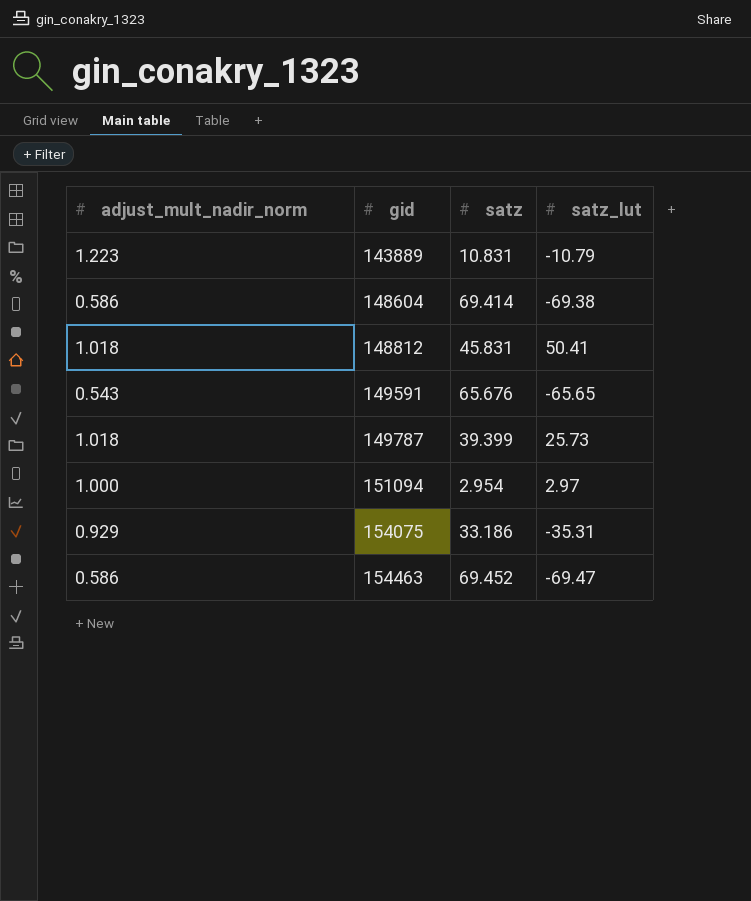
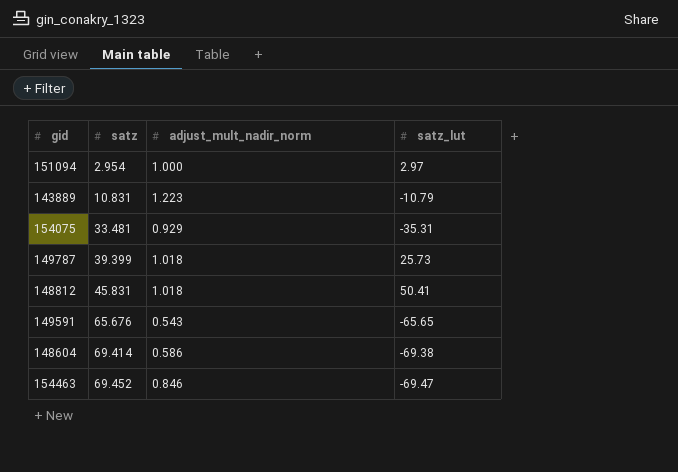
row order: gid ascending -> satz ascending
column adjust_mult_nadir_norm | position: 1 -> 3
154075 | satz: 33.186 -> 33.481
154463 | adjust_mult_nadir_norm: 0.586 -> 0.846

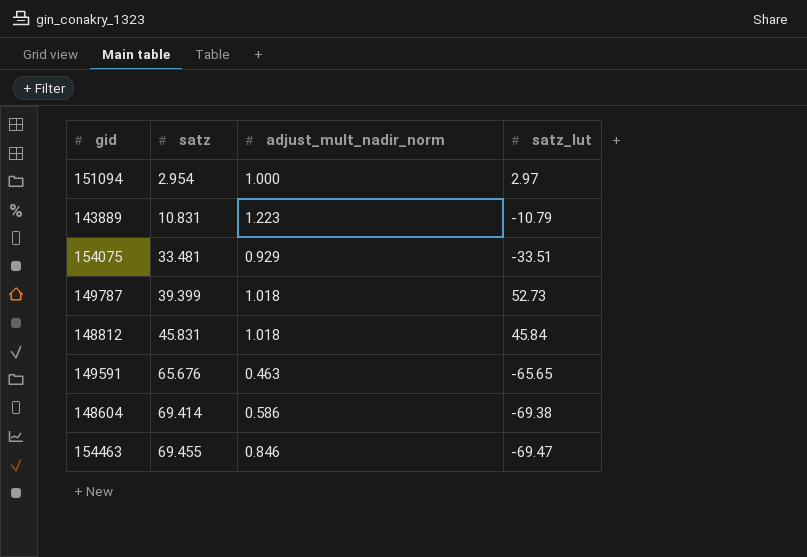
154075 | satz_lut: -35.31 -> -33.51
149787 | satz_lut: 25.73 -> 52.73
148812 | satz_lut: 50.41 -> 45.84
149591 | adjust_mult_nadir_norm: 0.543 -> 0.463
154463 | satz: 69.452 -> 69.455

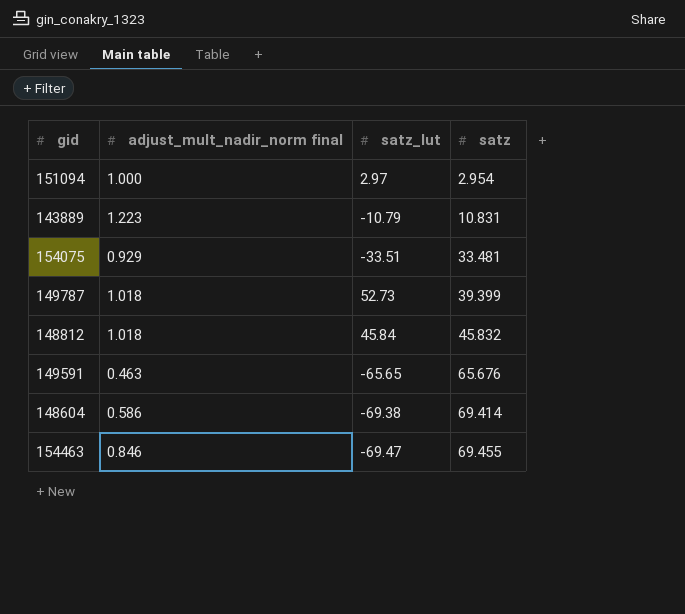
column name: adjust_mult_nadir_norm -> adjust_mult_nadir_norm final
column satz | position: 2 -> 4
148812 | satz: 45.831 -> 45.832

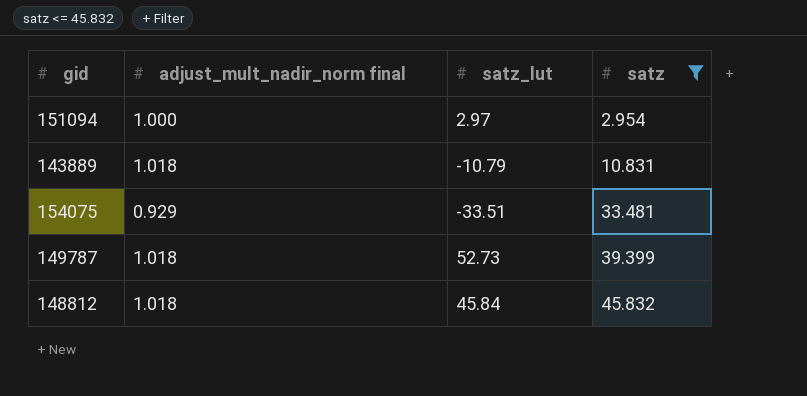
filter: none -> satz <= 45.832
143889 | adjust_mult_nadir_norm final: 1.223 -> 1.018

